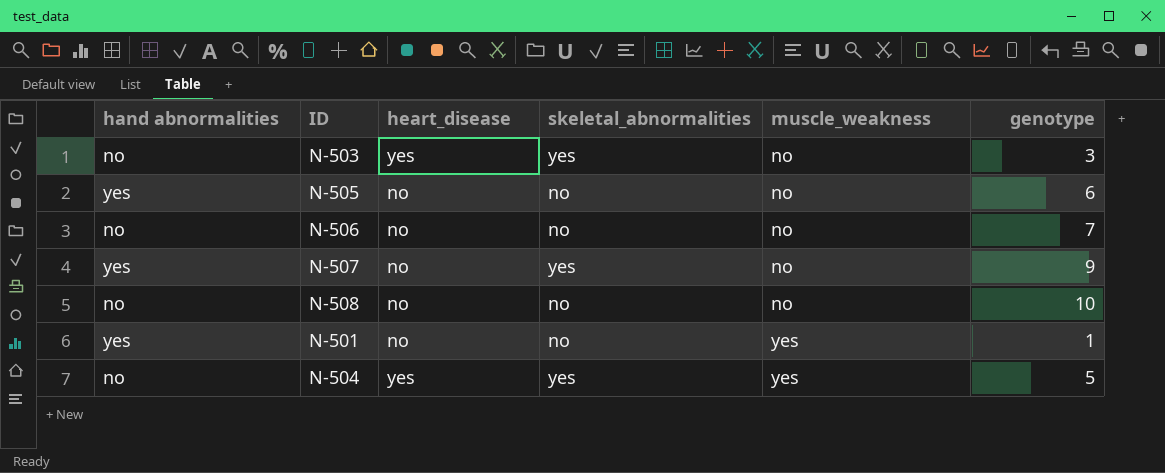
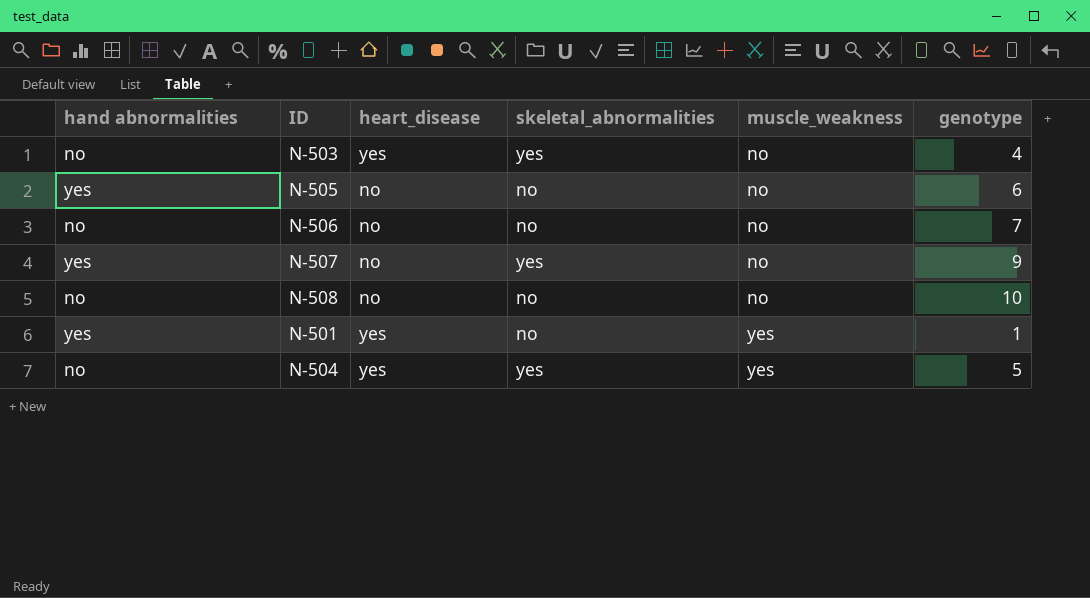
N-503 | genotype: 3 -> 4
N-501 | heart_disease: no -> yes

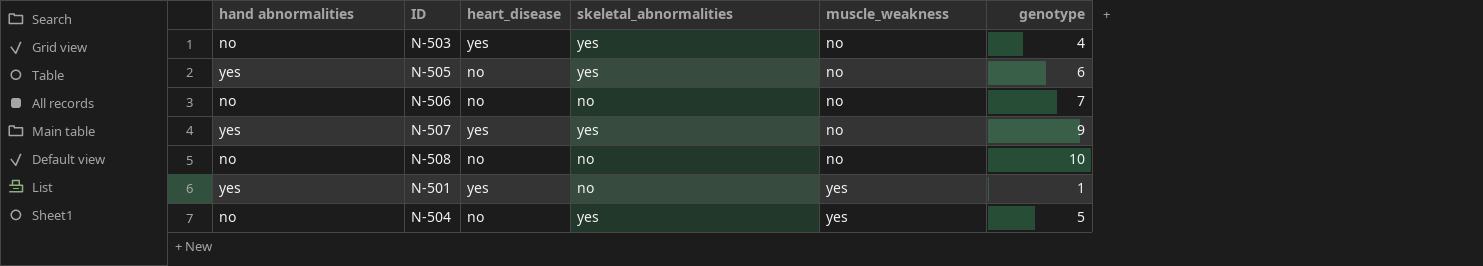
N-505 | skeletal_abnormalities: no -> yes
N-507 | heart_disease: no -> yes
N-504 | heart_disease: yes -> no

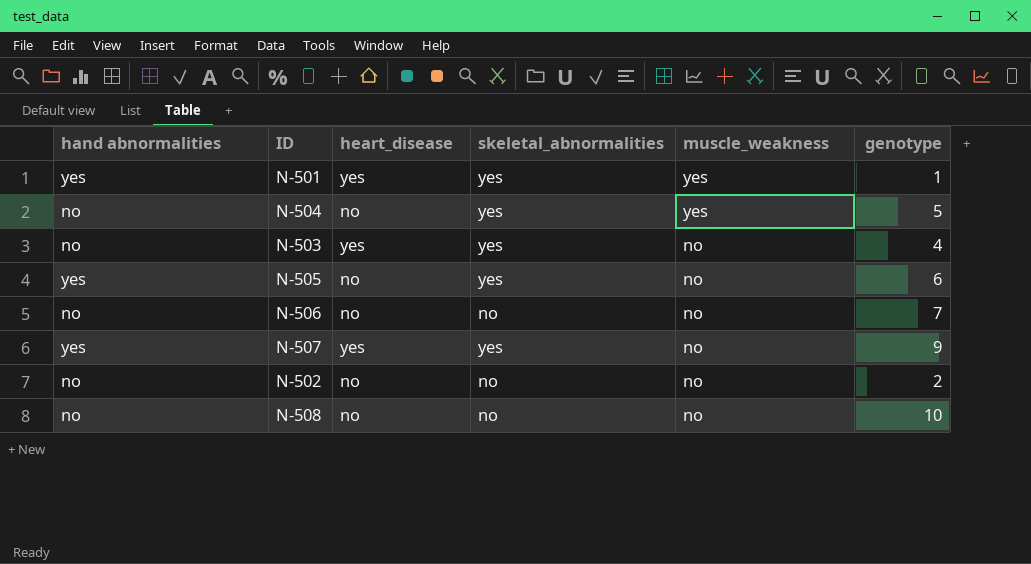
row order: muscle_weakness ascending -> muscle_weakness descending
N-501 | skeletal_abnormalities: no -> yes
row N-502: none -> no | no | no | no | 2

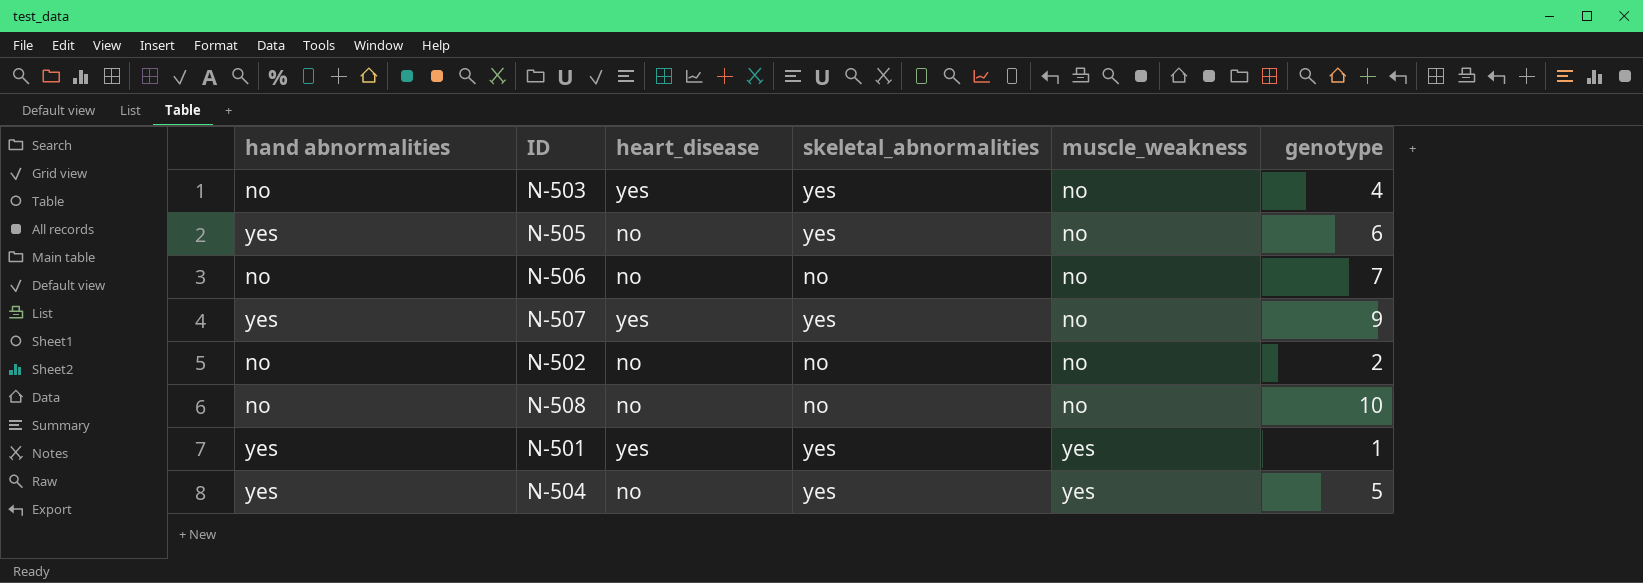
row order: muscle_weakness descending -> muscle_weakness ascending
N-504 | hand abnormalities: no -> yes

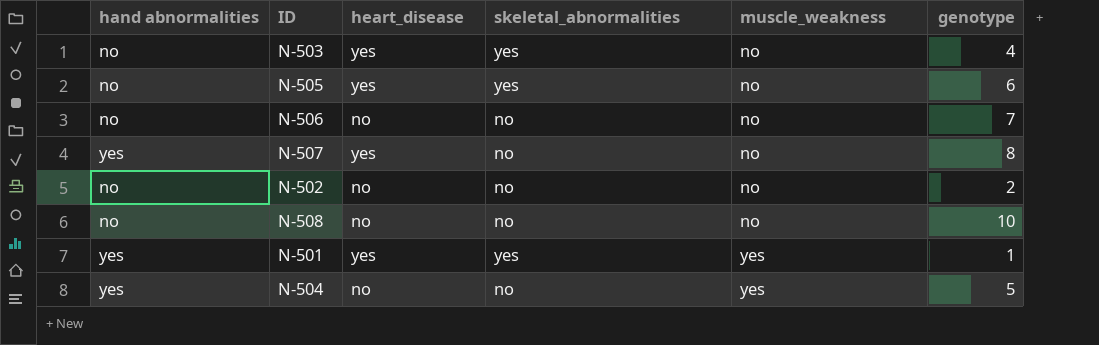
N-505 | hand abnormalities: yes -> no
N-505 | heart_disease: no -> yes
N-507 | skeletal_abnormalities: yes -> no
N-507 | genotype: 9 -> 8
N-504 | skeletal_abnormalities: yes -> no

